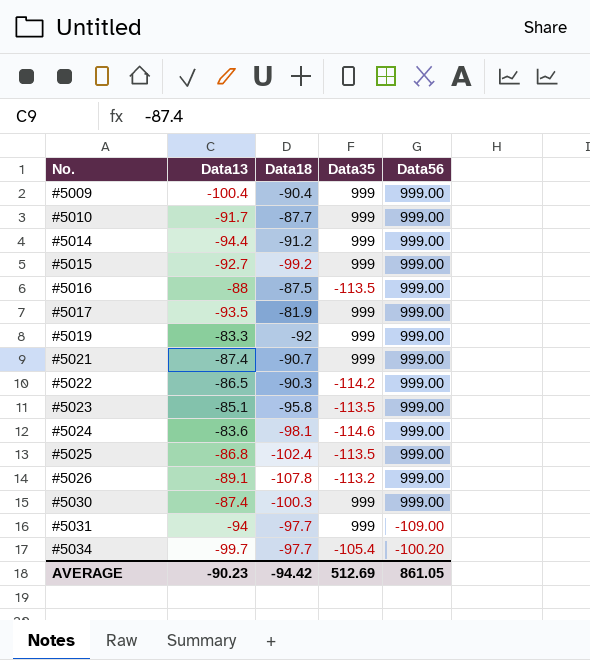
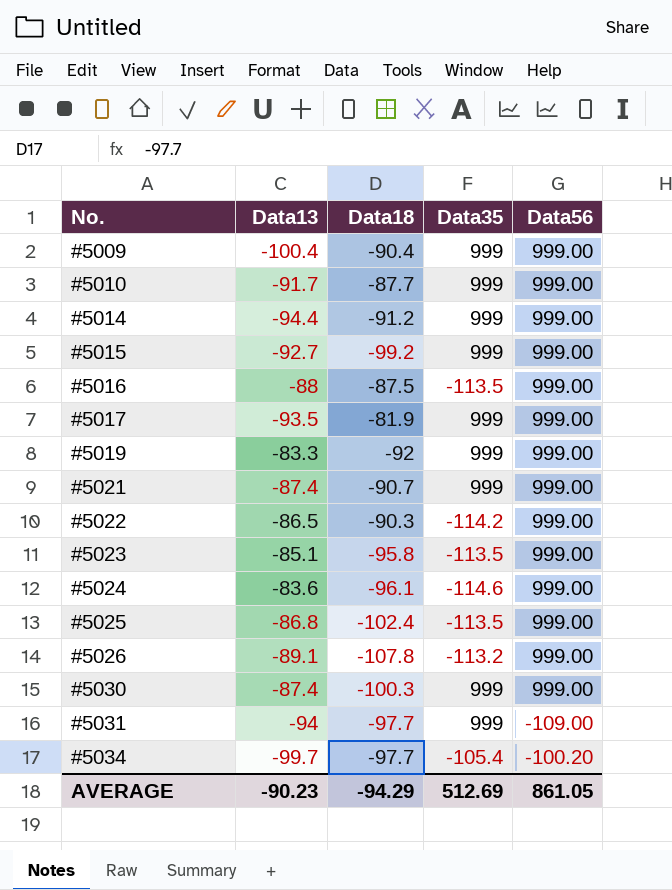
#5024 | Data18: -98.1 -> -96.1
AVERAGE | Data18: -94.42 -> -94.29

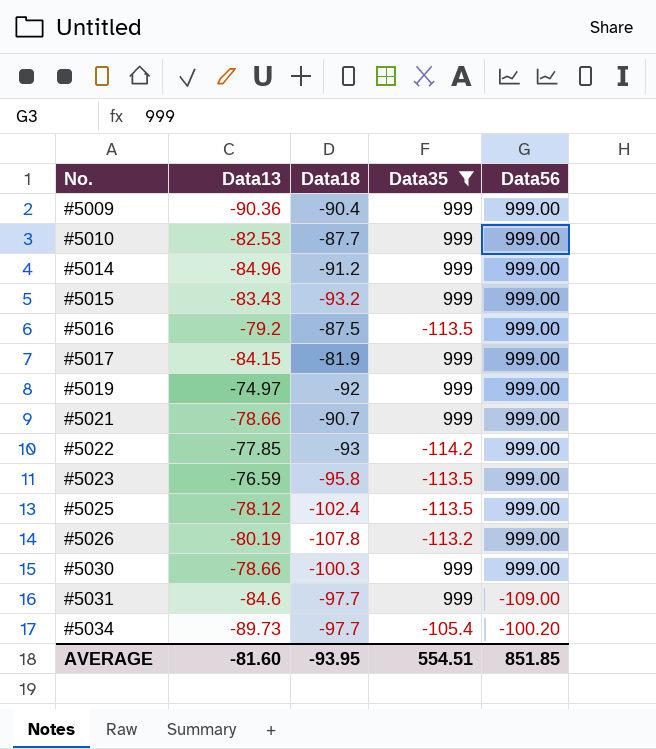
filter: none -> Data35 != -114.6
#5009 | Data13: -100.4 -> -90.36
#5010 | Data13: -91.7 -> -82.53
#5014 | Data13: -94.4 -> -84.96
#5015 | Data13: -92.7 -> -83.43
#5015 | Data18: -99.2 -> -93.2
#5016 | Data13: -88 -> -79.2
#5017 | Data13: -93.5 -> -84.15
#5019 | Data13: -83.3 -> -74.97
#5021 | Data13: -87.4 -> -78.66
#5022 | Data13: -86.5 -> -77.85
#5022 | Data18: -90.3 -> -93
#5023 | Data13: -85.1 -> -76.59
#5025 | Data13: -86.8 -> -78.12
#5026 | Data13: -89.1 -> -80.19
#5030 | Data13: -87.4 -> -78.66
#5031 | Data13: -94 -> -84.6
#5034 | Data13: -99.7 -> -89.73
AVERAGE | Data13: -90.23 -> -81.60
AVERAGE | Data18: -94.29 -> -93.95
AVERAGE | Data35: 512.69 -> 554.51
AVERAGE | Data56: 861.05 -> 851.85

